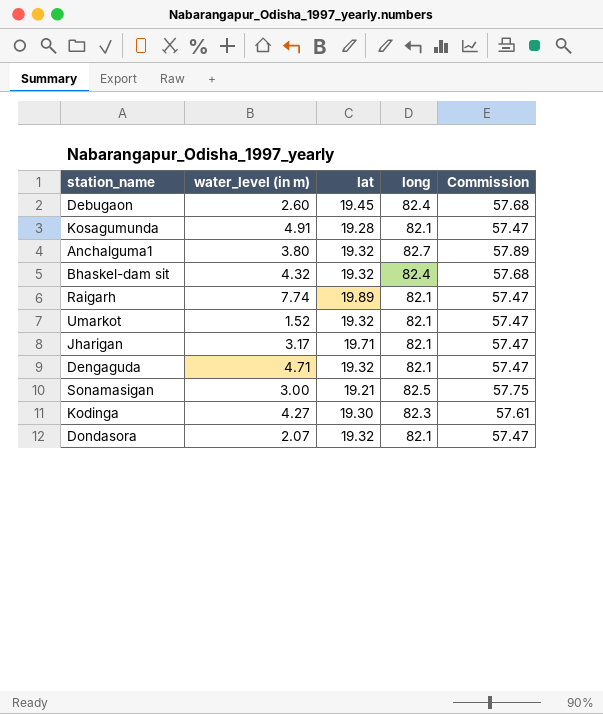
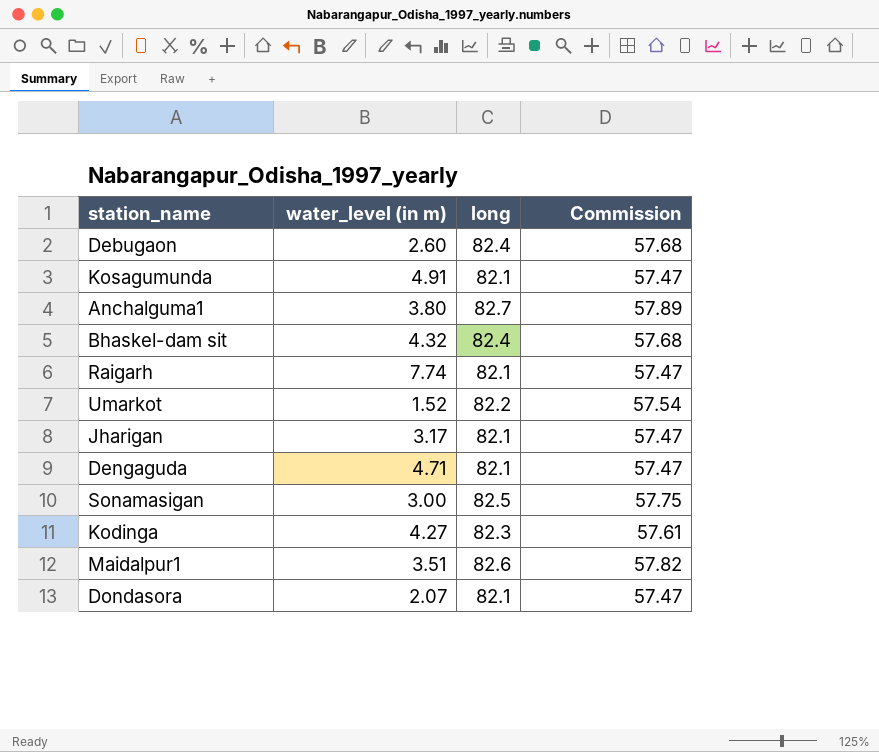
column lat | position: 3 -> none
Umarkot | long: 82.1 -> 82.2
Umarkot | Commission: 57.47 -> 57.54
row Maidalpur1: none -> 3.51 | 82.6 | 57.82

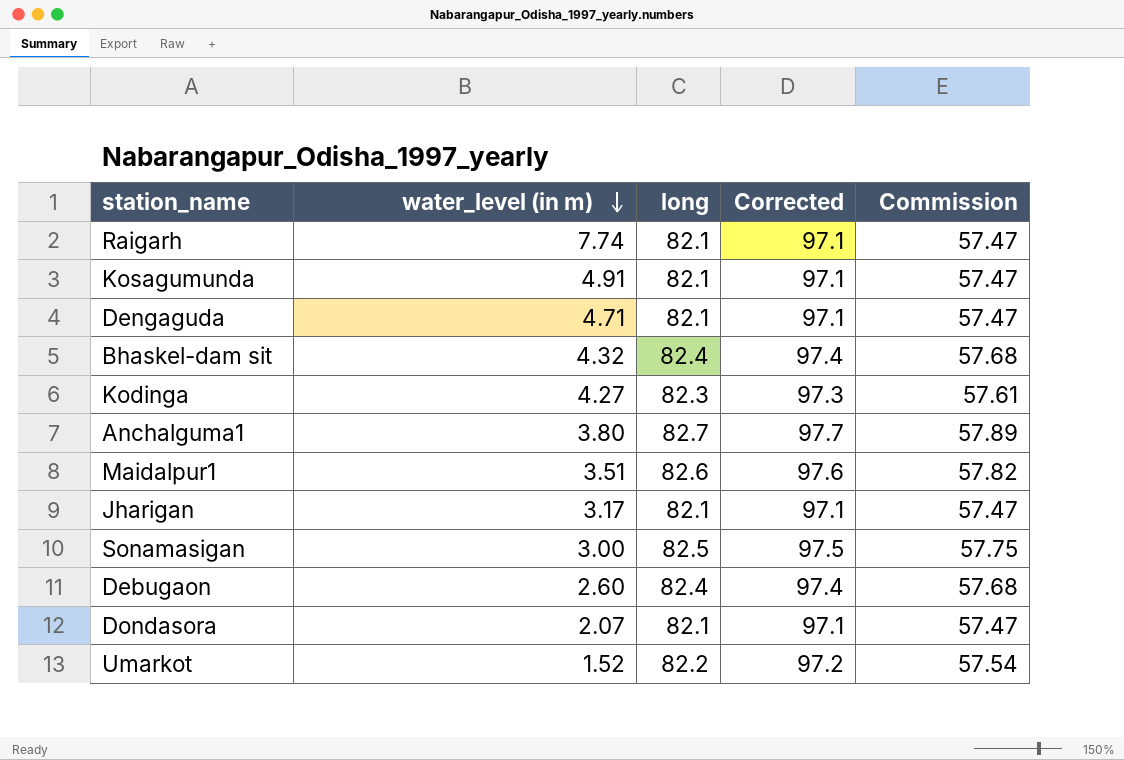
row order: none -> water_level (in m) descending
column Corrected | formula: none -> [long] + 15

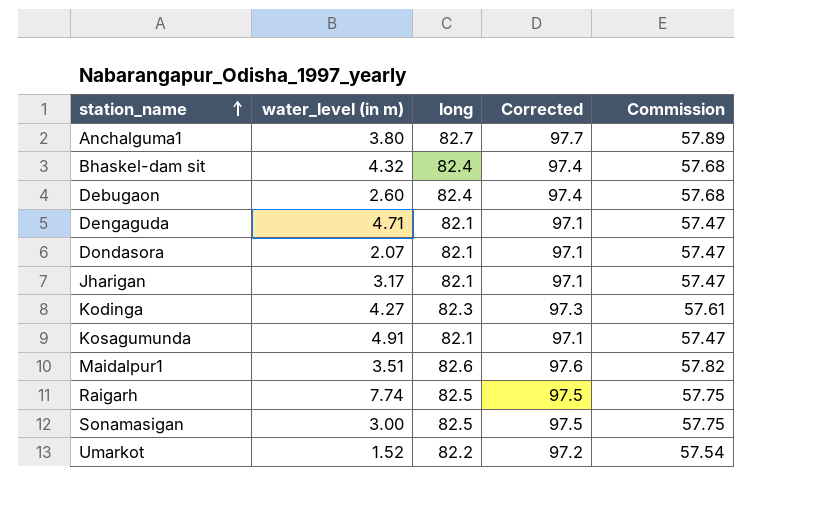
row order: water_level (in m) descending -> station_name ascending
Raigarh | long: 82.1 -> 82.5
Raigarh | Corrected: 97.1 -> 97.5
Raigarh | Commission: 57.47 -> 57.75

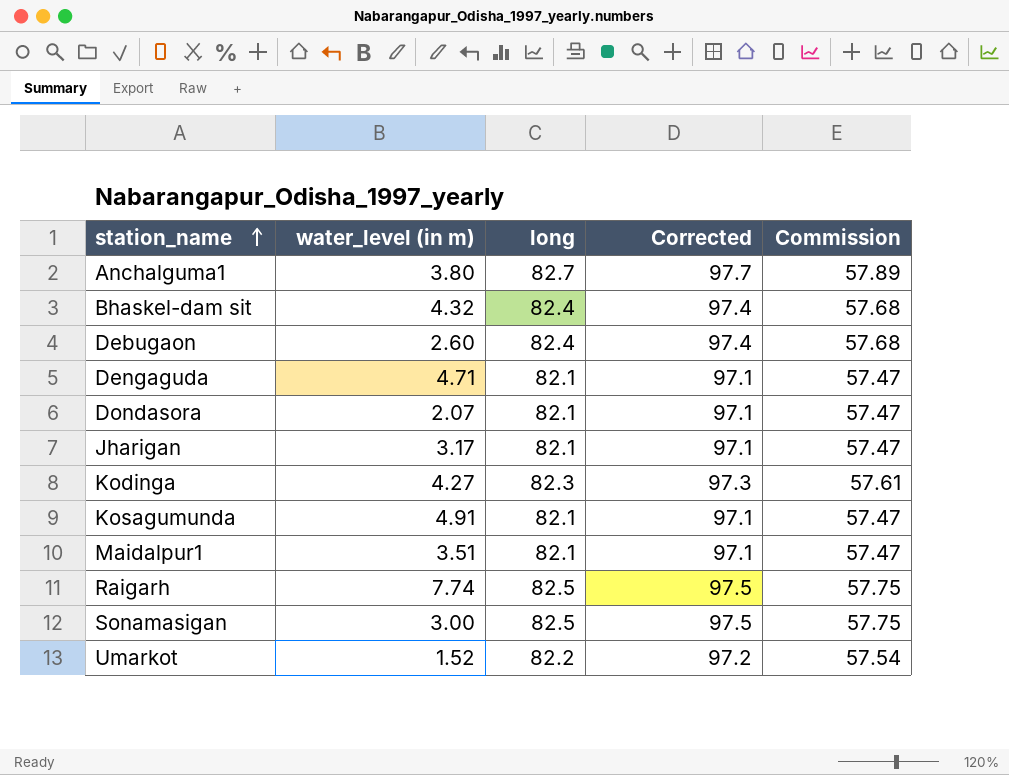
Maidalpur1 | long: 82.6 -> 82.1
Maidalpur1 | Corrected: 97.6 -> 97.1
Maidalpur1 | Commission: 57.82 -> 57.47

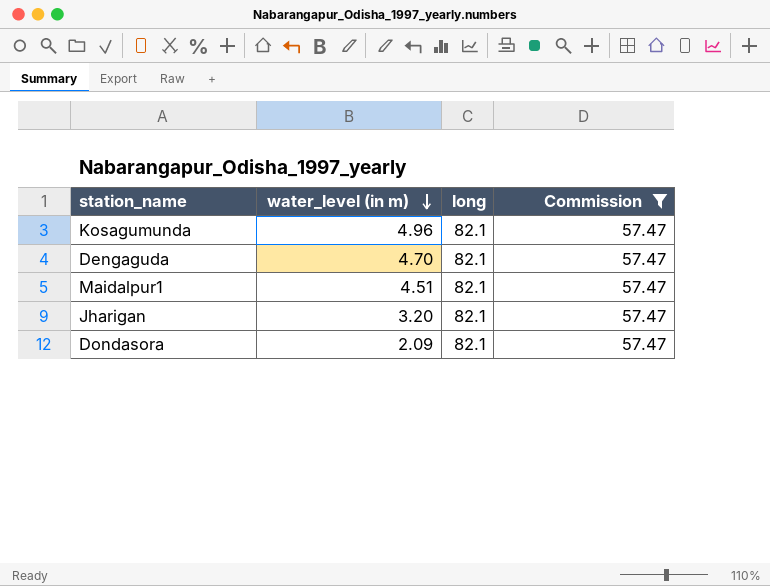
filter: none -> Commission = 57.47
row order: station_name ascending -> water_level (in m) descending
column Corrected | formula: [long] + 15 -> none
Kosagumunda | water_level (in m): 4.91 -> 4.96
Dengaguda | water_level (in m): 4.71 -> 4.70
Maidalpur1 | water_level (in m): 3.51 -> 4.51
Jharigan | water_level (in m): 3.17 -> 3.20
Dondasora | water_level (in m): 2.07 -> 2.09

